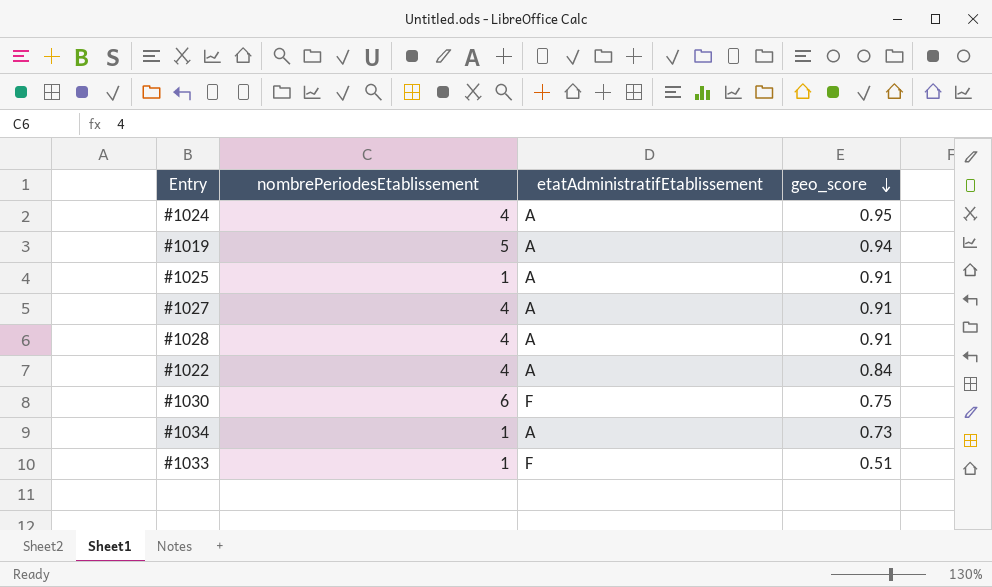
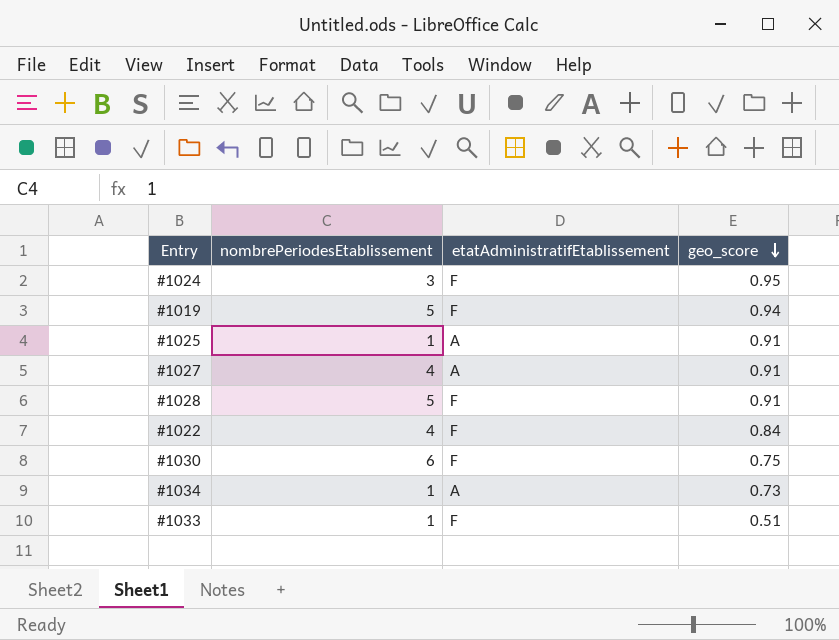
#1024 | nombrePeriodesEtablissement: 4 -> 3
#1024 | etatAdministratifEtablissement: A -> F
#1019 | etatAdministratifEtablissement: A -> F
#1028 | nombrePeriodesEtablissement: 4 -> 5
#1028 | etatAdministratifEtablissement: A -> F
#1022 | etatAdministratifEtablissement: A -> F

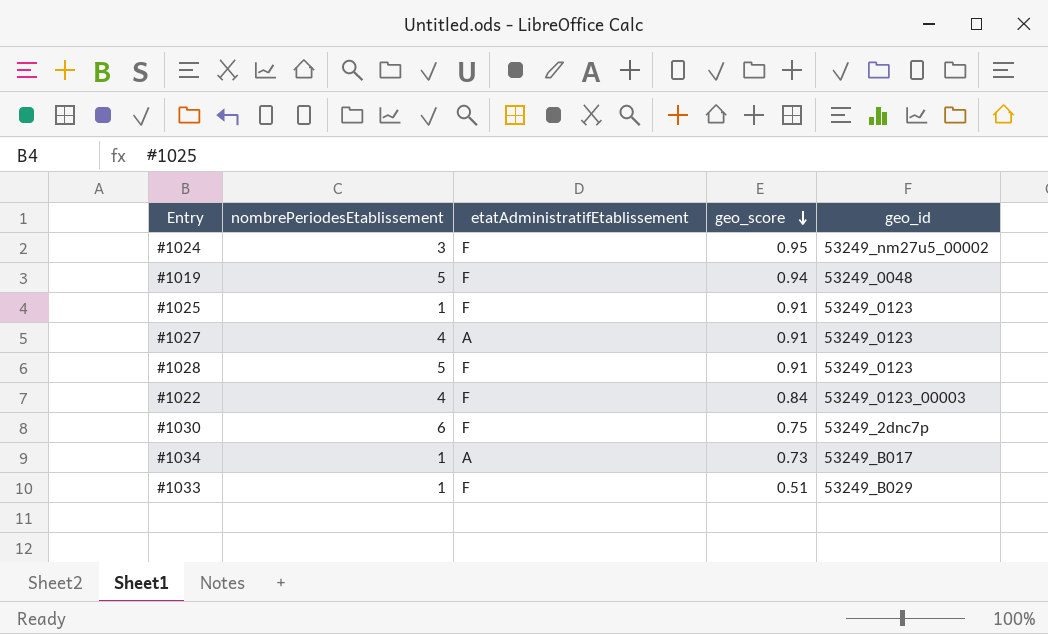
column geo_id | position: none -> 5
#1025 | etatAdministratifEtablissement: A -> F

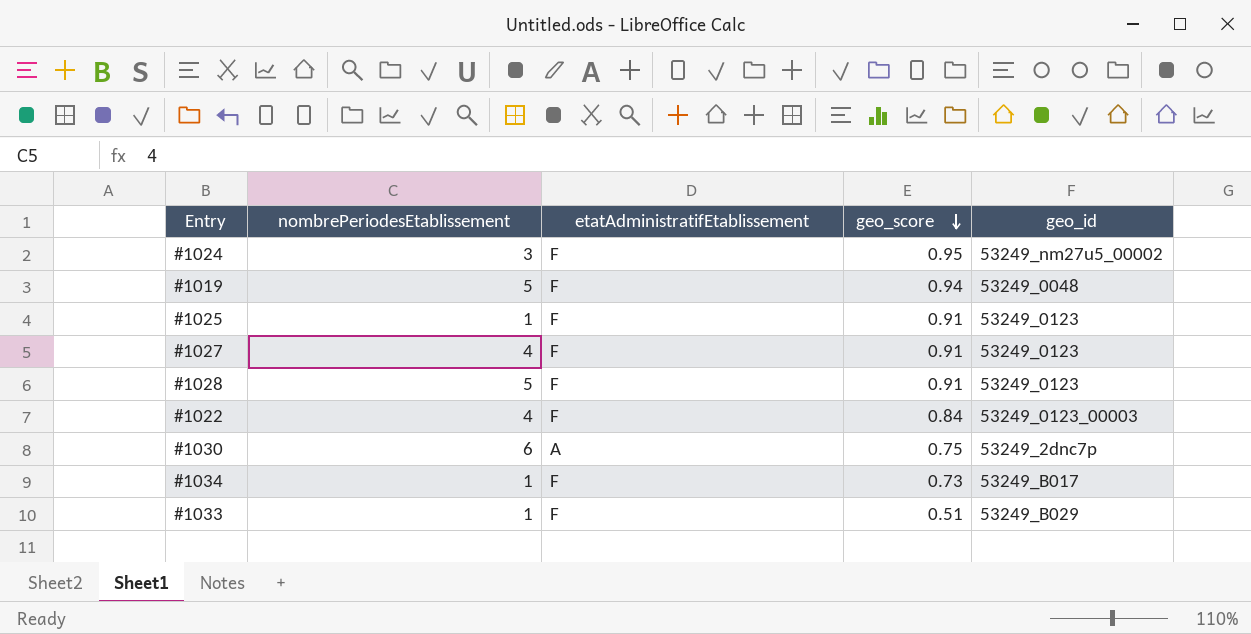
#1027 | etatAdministratifEtablissement: A -> F
#1030 | etatAdministratifEtablissement: F -> A
#1034 | etatAdministratifEtablissement: A -> F

